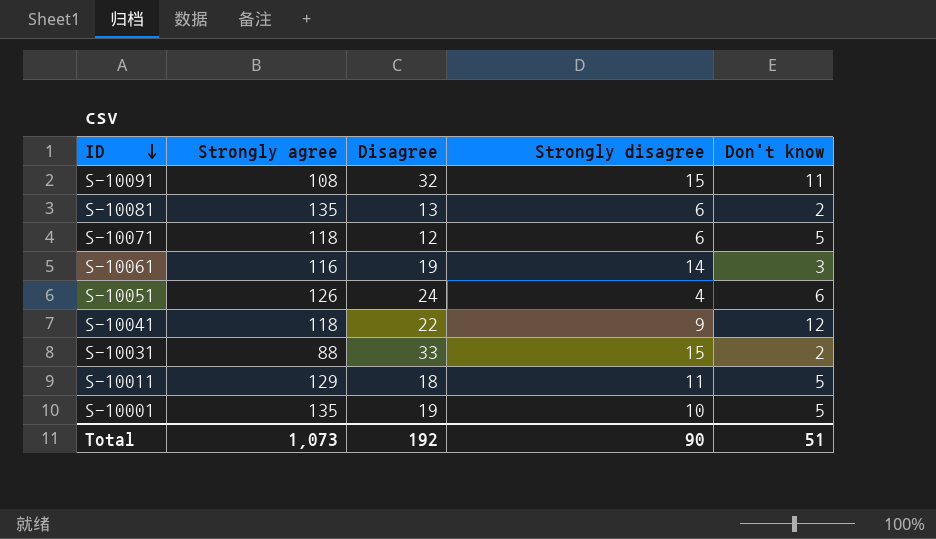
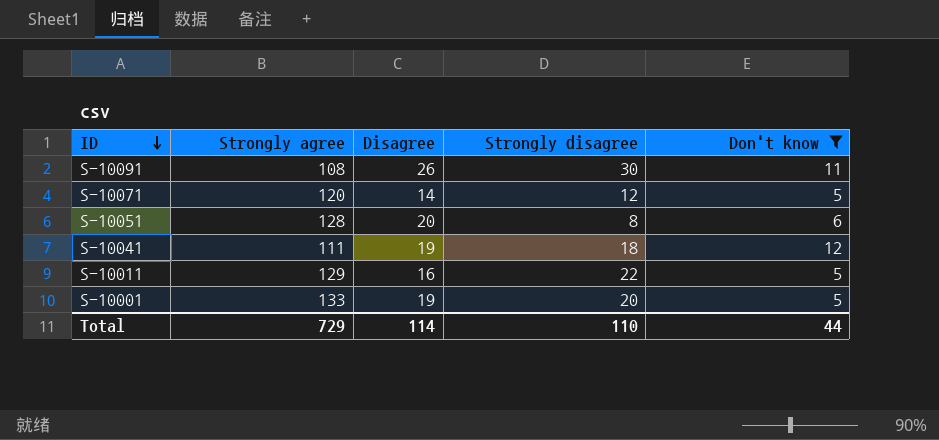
filter: none -> Don't know >= 5
S-10091 | Disagree: 32 -> 26
S-10091 | Strongly disagree: 15 -> 30
S-10071 | Strongly agree: 118 -> 120
S-10071 | Disagree: 12 -> 14
S-10071 | Strongly disagree: 6 -> 12
S-10051 | Strongly agree: 126 -> 128
S-10051 | Disagree: 24 -> 20
S-10051 | Strongly disagree: 4 -> 8
S-10041 | Strongly agree: 118 -> 111
S-10041 | Disagree: 22 -> 19
S-10041 | Strongly disagree: 9 -> 18
S-10011 | Disagree: 18 -> 16
S-10011 | Strongly disagree: 11 -> 22
S-10001 | Strongly agree: 135 -> 133
S-10001 | Strongly disagree: 10 -> 20
Total | Strongly agree: 1,073 -> 729
Total | Disagree: 192 -> 114
Total | Strongly disagree: 90 -> 110
Total | Don't know: 51 -> 44

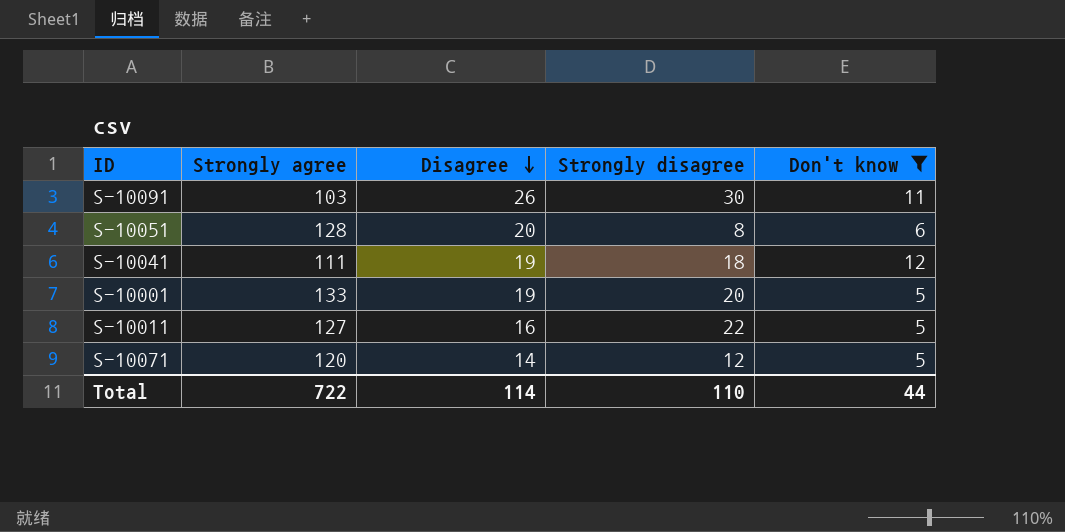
row order: ID descending -> Disagree descending
S-10091 | Strongly agree: 108 -> 103
S-10011 | Strongly agree: 129 -> 127
Total | Strongly agree: 729 -> 722

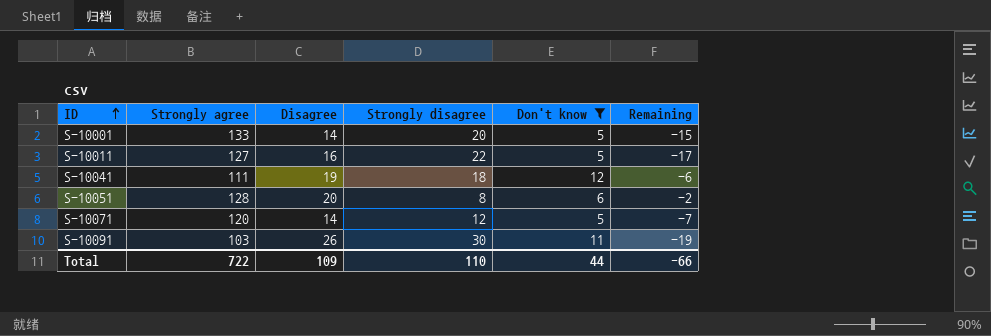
row order: Disagree descending -> ID ascending
column Remaining | formula: none -> [Don't know] - [Strongly disagree]
S-10001 | Disagree: 19 -> 14
Total | Disagree: 114 -> 109

